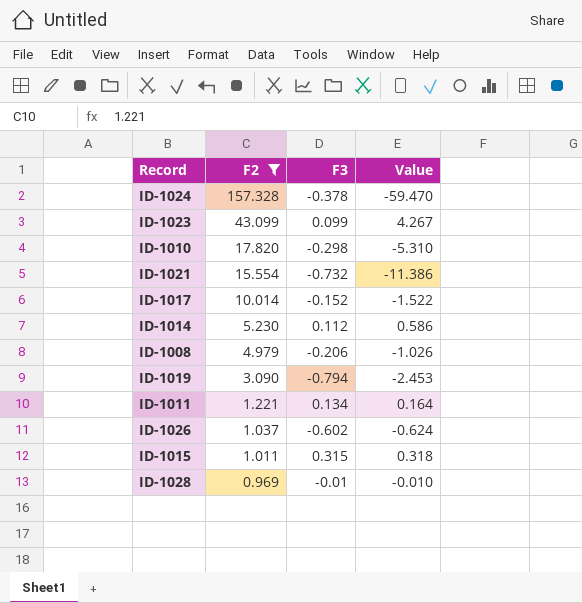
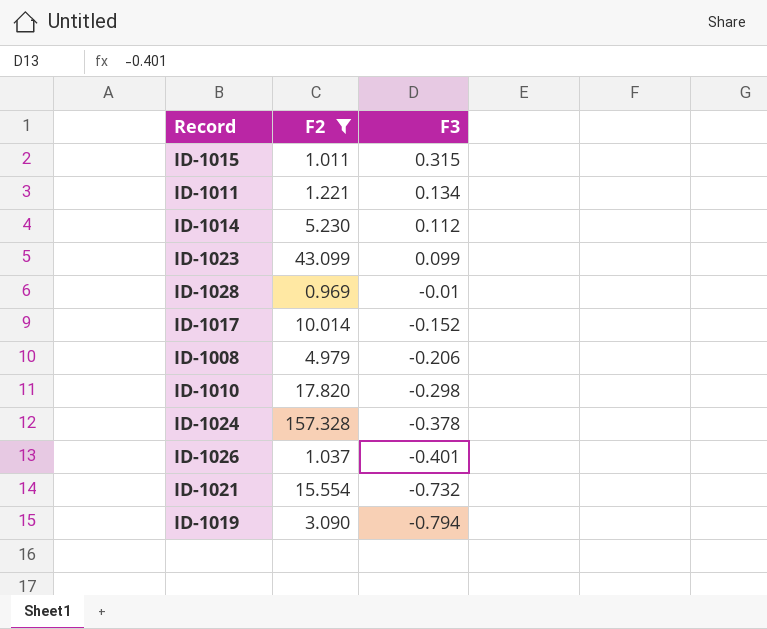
row order: F2 descending -> F3 descending
column Value | formula: [F2] * [F3] -> none
ID-1026 | F3: -0.602 -> -0.401

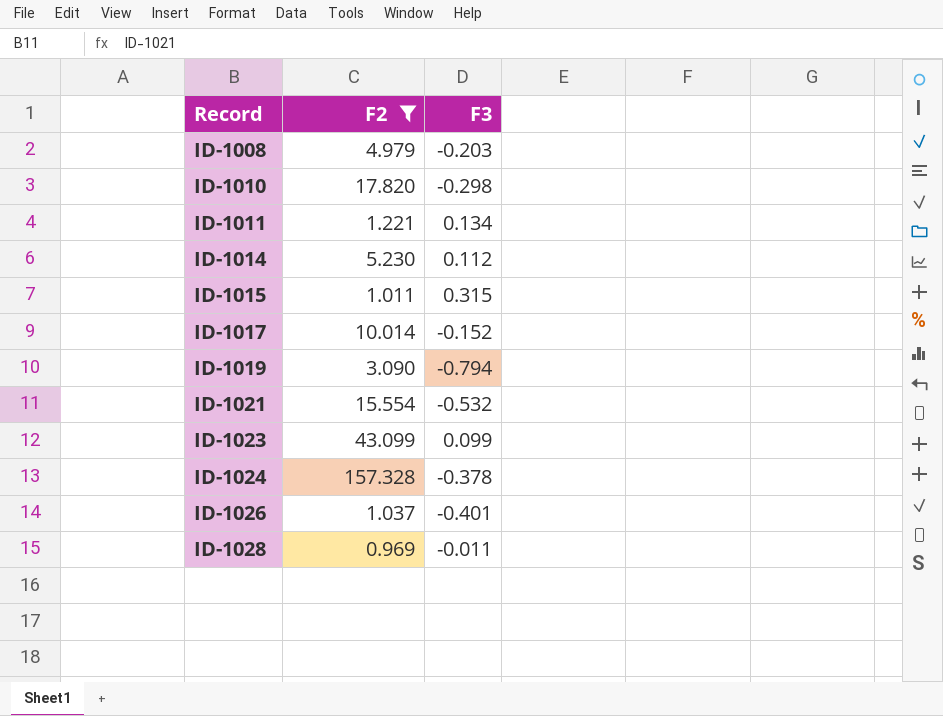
row order: F3 descending -> Record ascending
ID-1008 | F3: -0.206 -> -0.203
ID-1021 | F3: -0.732 -> -0.532
ID-1028 | F3: -0.01 -> -0.011

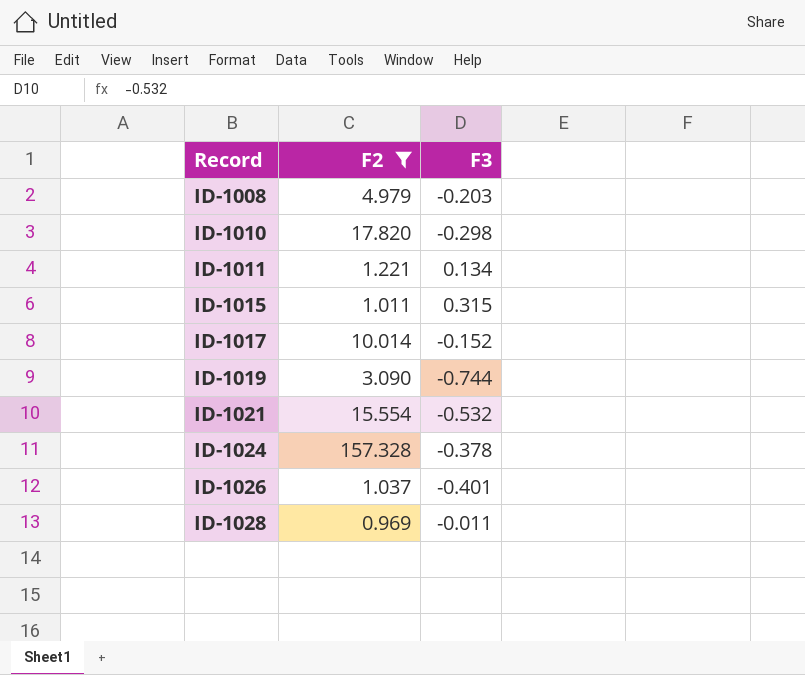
row ID-1014: 5.230 | 0.112 -> none
row ID-1023: 43.099 | 0.099 -> none
ID-1019 | F3: -0.794 -> -0.744

